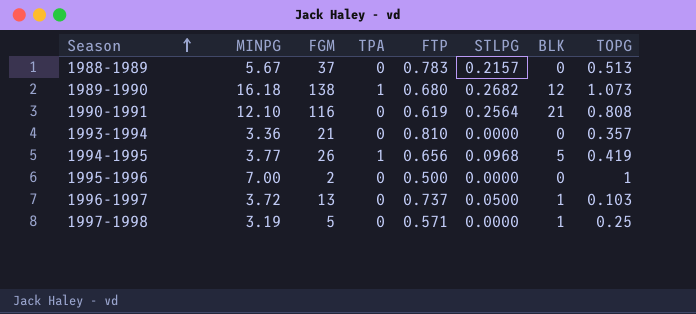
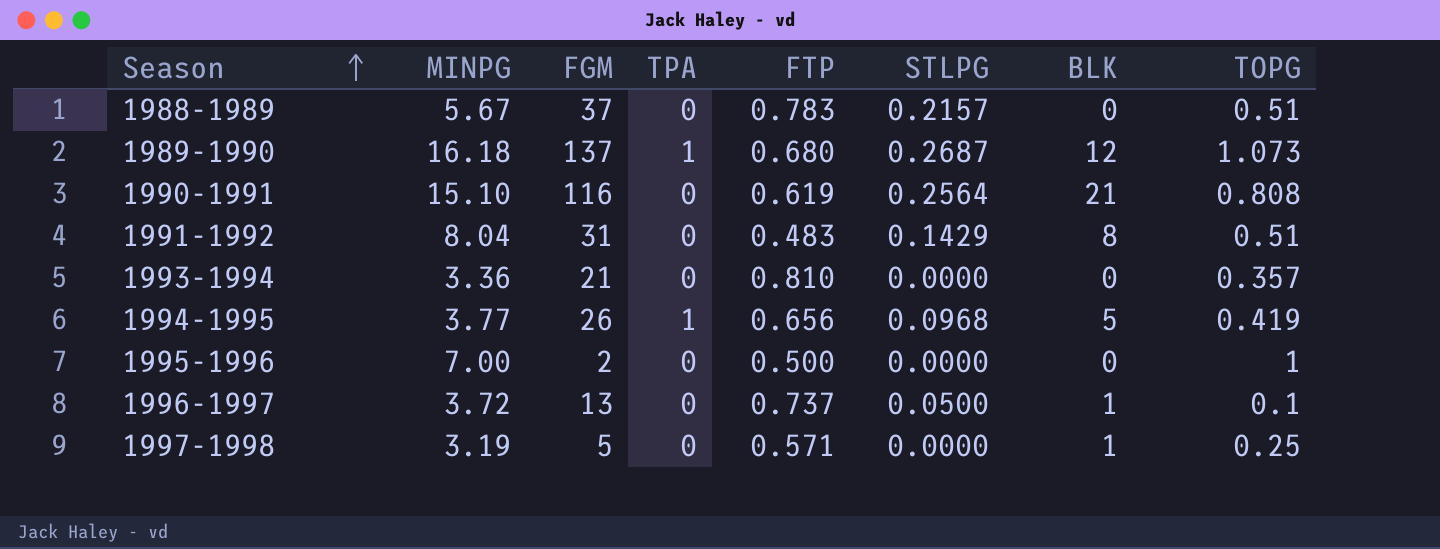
1988-1989 | TOPG: 0.513 -> 0.51
1989-1990 | FGM: 138 -> 137
1989-1990 | STLPG: 0.2682 -> 0.2687
1990-1991 | MINPG: 12.10 -> 15.10
row 1991-1992: none -> 8.04 | 31 | 0 | 0.483 | 0.1429 | 8 | 0.51
1996-1997 | TOPG: 0.103 -> 0.1

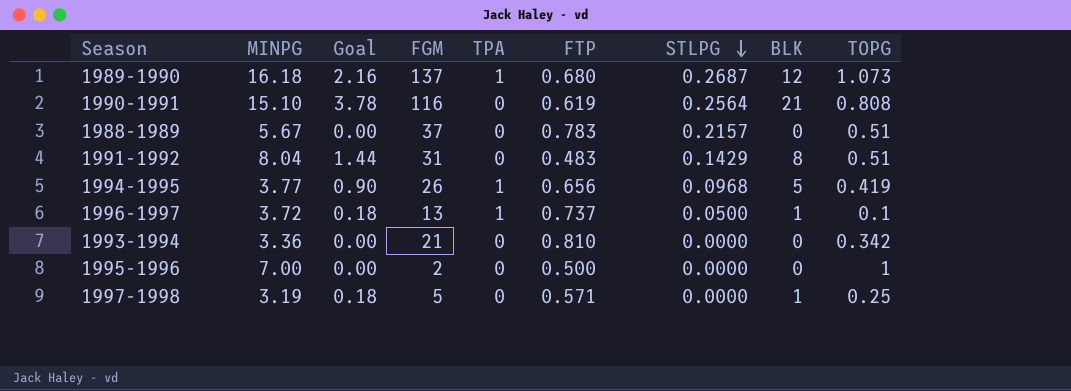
row order: Season ascending -> STLPG descending
column Goal | formula: none -> [BLK] * 0.18
1996-1997 | TPA: 0 -> 1
1993-1994 | TOPG: 0.357 -> 0.342

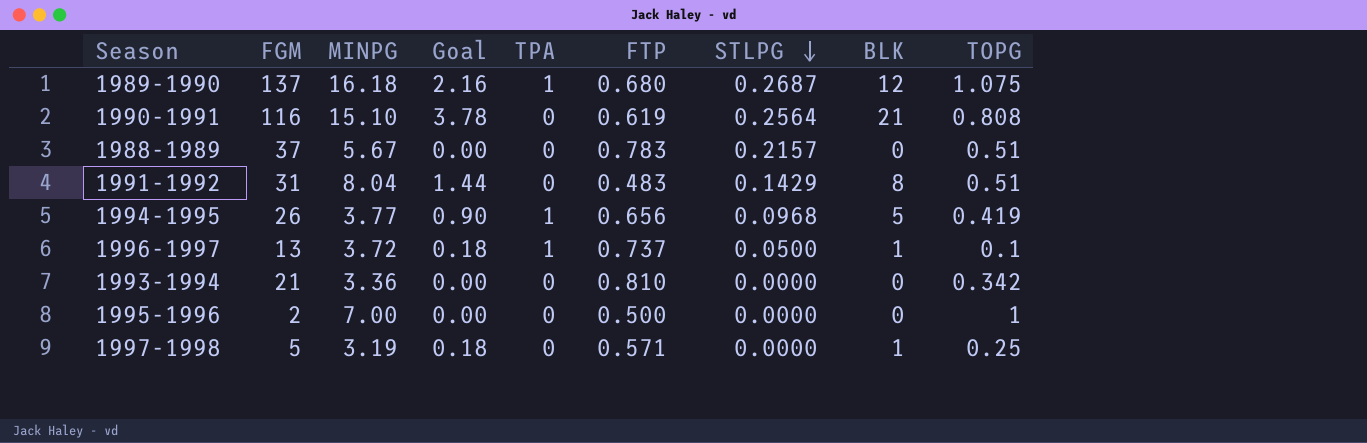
column FGM | position: 4 -> 2
1989-1990 | TOPG: 1.073 -> 1.075

